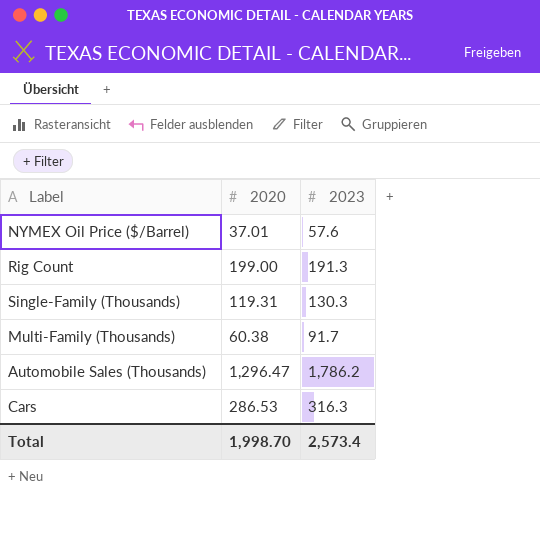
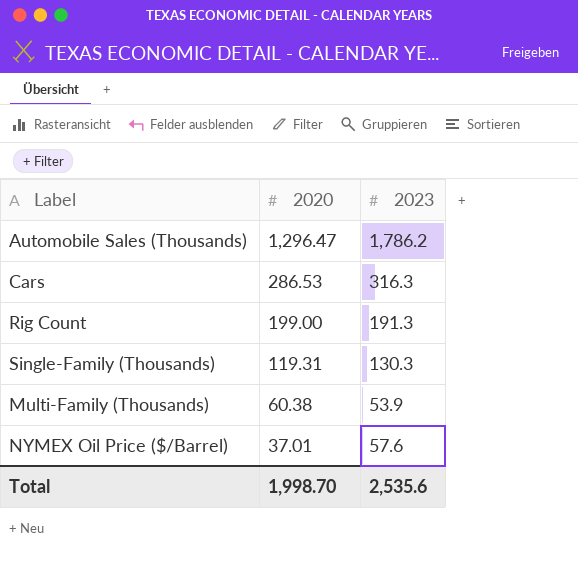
row order: none -> 2020 descending
Multi-Family (Thousands) | 2023: 91.7 -> 53.9
Total | 2023: 2,573.4 -> 2,535.6

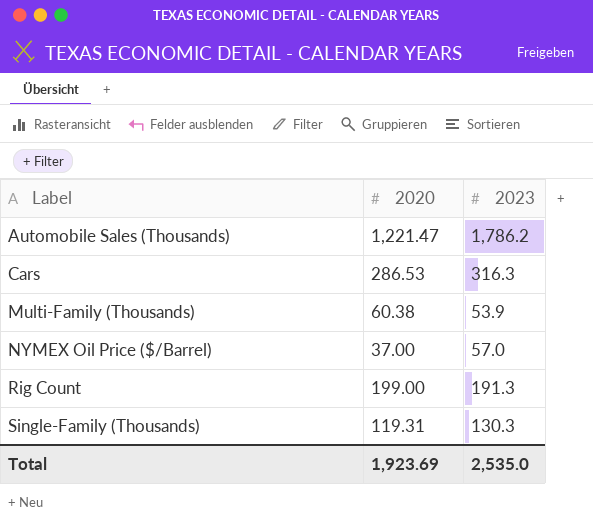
row order: 2020 descending -> Label ascending
Automobile Sales (Thousands) | 2020: 1,296.47 -> 1,221.47
NYMEX Oil Price ($/Barrel) | 2020: 37.01 -> 37.00
NYMEX Oil Price ($/Barrel) | 2023: 57.6 -> 57.0
Total | 2020: 1,998.70 -> 1,923.69
Total | 2023: 2,535.6 -> 2,535.0

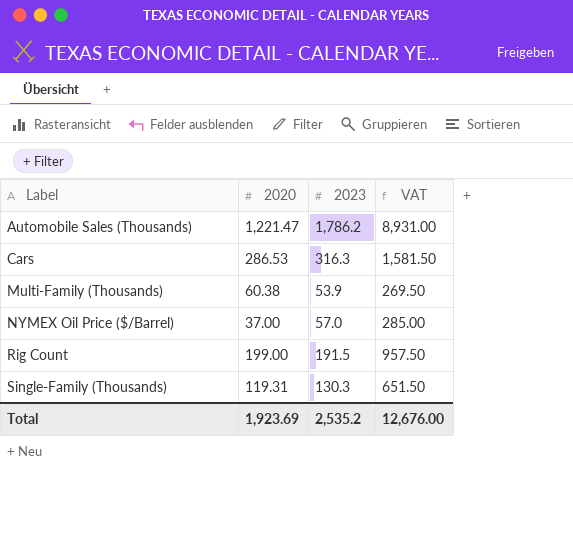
column VAT | formula: none -> [2023] * 5
Rig Count | 2023: 191.3 -> 191.5
Total | 2023: 2,535.0 -> 2,535.2

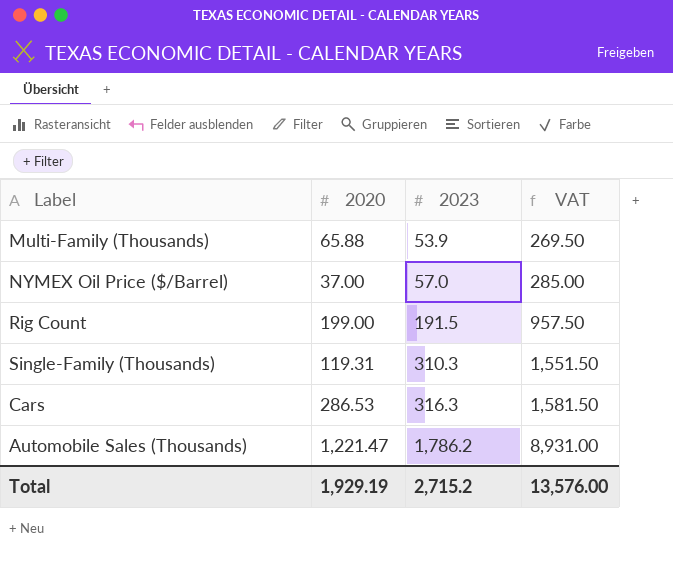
row order: Label ascending -> 2023 ascending
Multi-Family (Thousands) | 2020: 60.38 -> 65.88
Single-Family (Thousands) | 2023: 130.3 -> 310.3
Single-Family (Thousands) | VAT: 651.50 -> 1,551.50
Total | 2020: 1,923.69 -> 1,929.19
Total | 2023: 2,535.2 -> 2,715.2
Total | VAT: 12,676.00 -> 13,576.00

